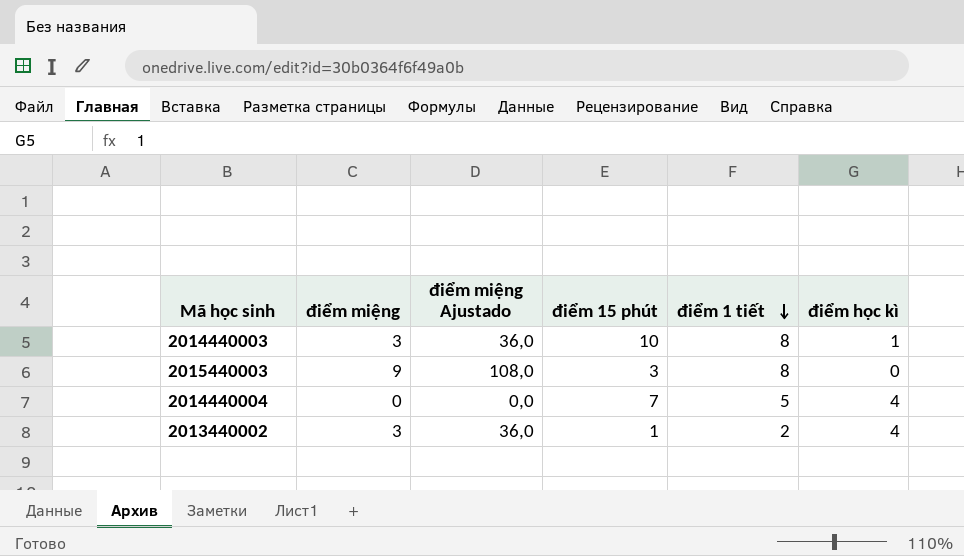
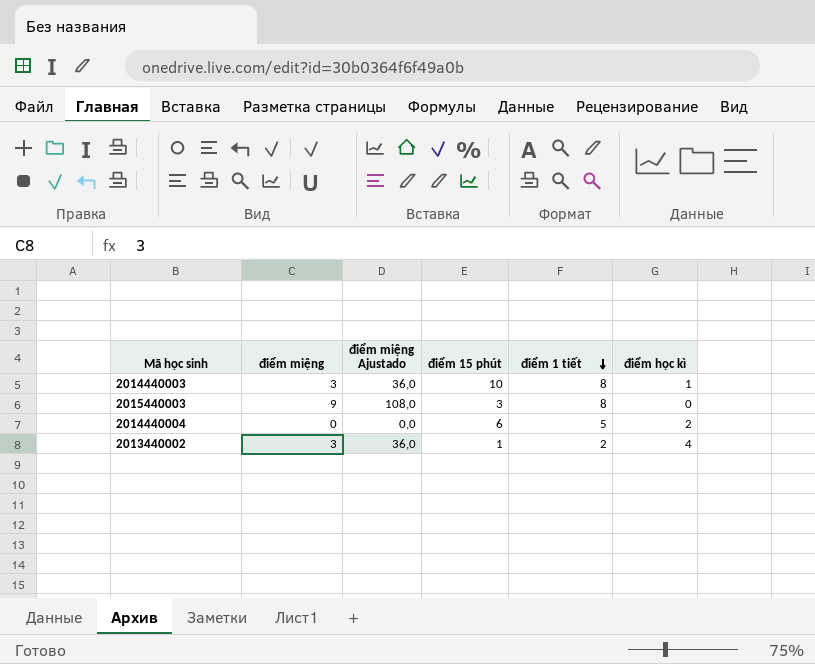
2014440004 | điểm 15 phút: 7 -> 6
2014440004 | điểm học kì: 4 -> 2

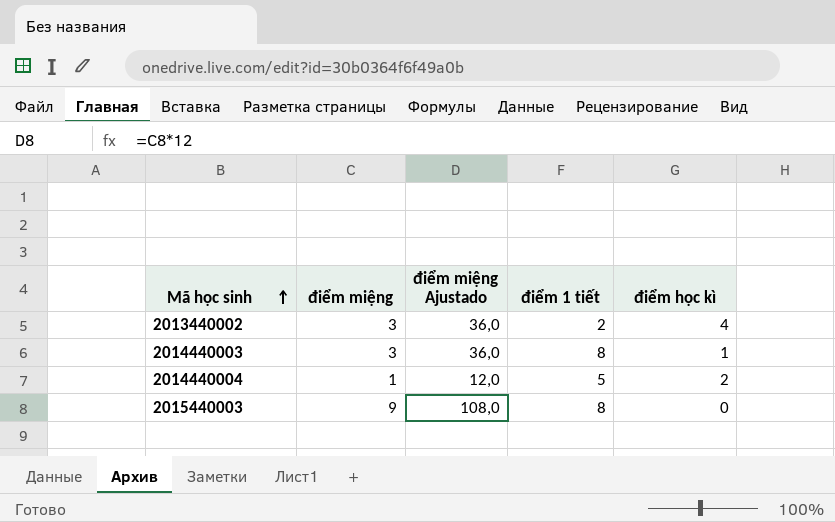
row order: điểm 1 tiết descending -> Mã học sinh ascending
column điểm 15 phút | position: 4 -> none
2014440004 | điểm miệng: 0 -> 1
2014440004 | điểm miệng Ajustado: 0,0 -> 12,0

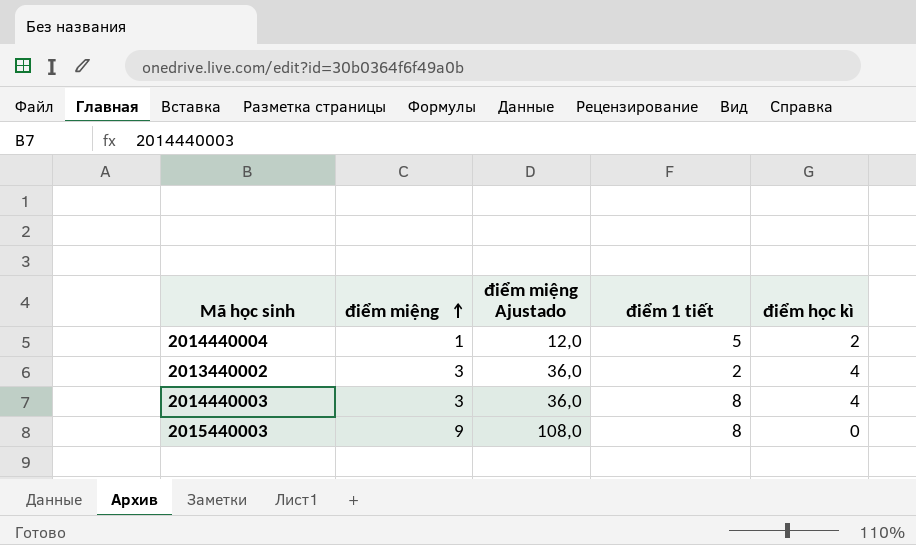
row order: Mã học sinh ascending -> điểm miệng ascending
2014440003 | điểm học kì: 1 -> 4

